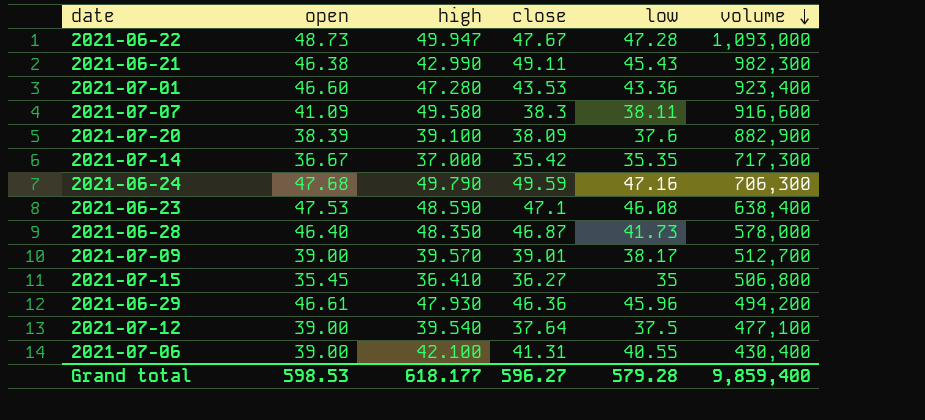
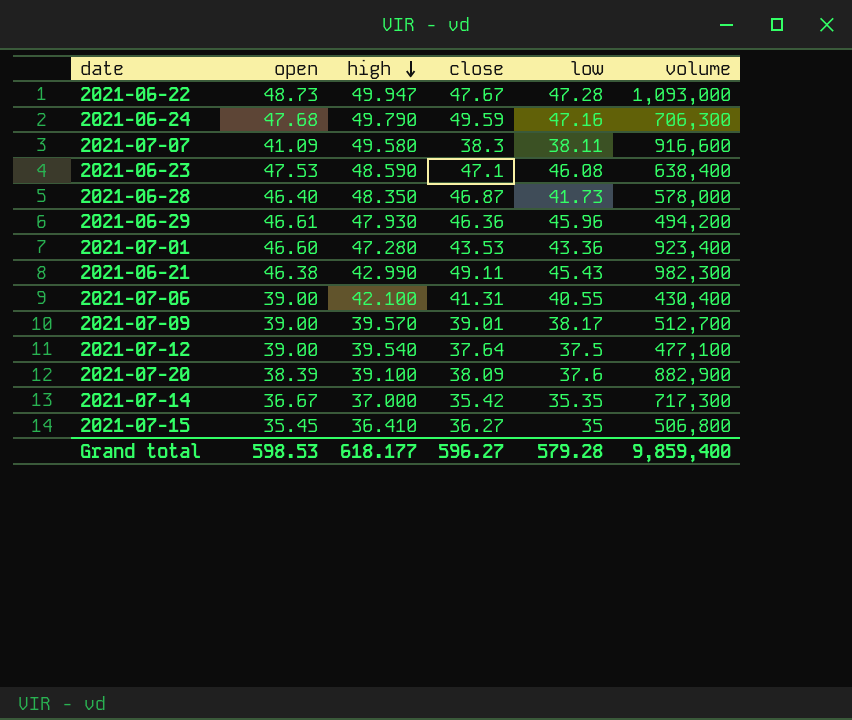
row order: volume descending -> high descending

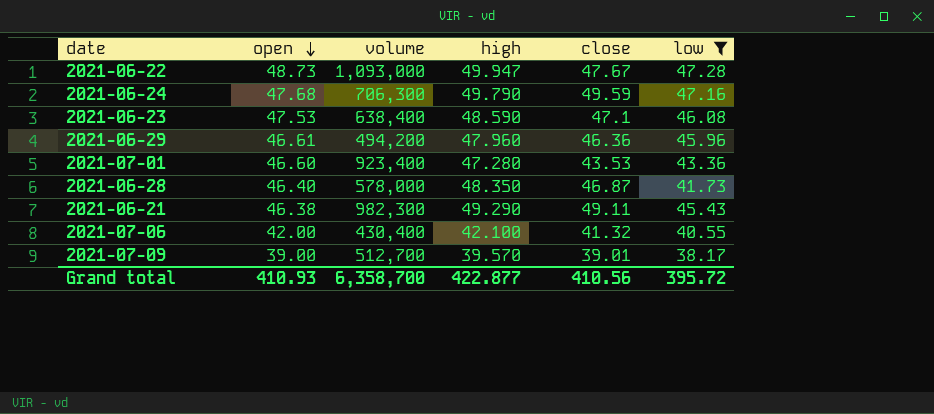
filter: none -> low >= 38.17
row order: high descending -> open descending
column volume | position: 6 -> 3
2021-06-29 | high: 47.930 -> 47.960
2021-06-21 | high: 42.990 -> 49.290
2021-07-06 | open: 39.00 -> 42.00
2021-07-06 | close: 41.31 -> 41.32
Grand total | open: 598.53 -> 410.93
Grand total | volume: 9,859,400 -> 6,358,700
Grand total | high: 618.177 -> 422.877
Grand total | close: 596.27 -> 410.56
Grand total | low: 579.28 -> 395.72

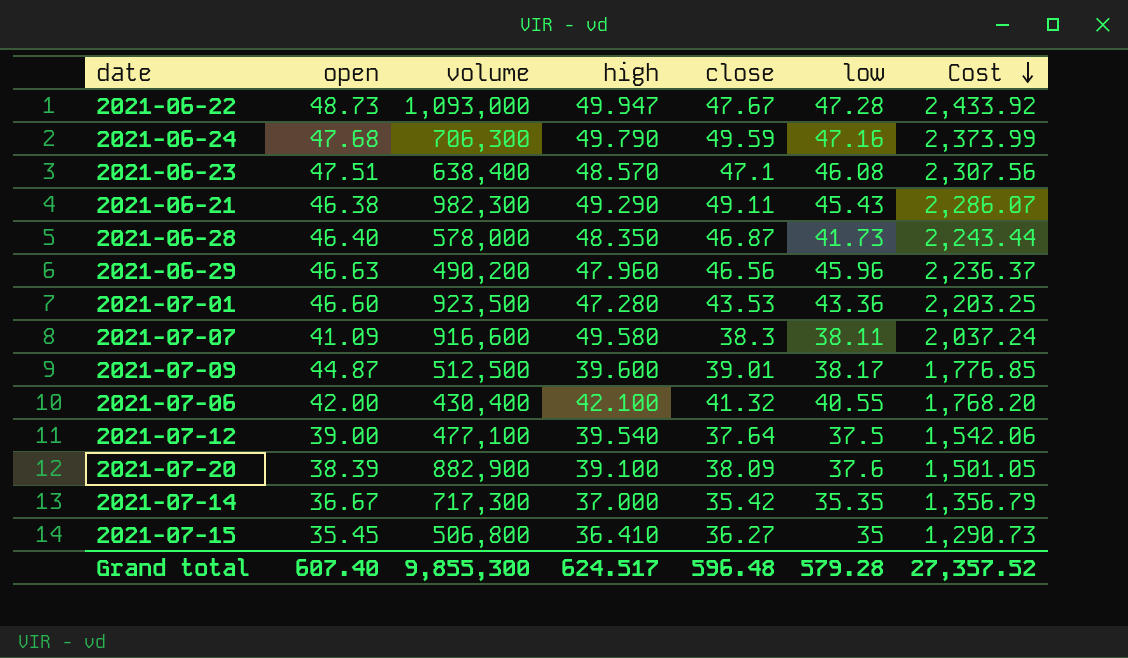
filter: low >= 38.17 -> none
row order: open descending -> Cost descending
column Cost | formula: none -> [open] * [high]
2021-06-23 | open: 47.53 -> 47.51
2021-06-23 | high: 48.590 -> 48.570
2021-06-29 | open: 46.61 -> 46.63
2021-06-29 | volume: 494,200 -> 490,200
2021-06-29 | close: 46.36 -> 46.56
2021-07-01 | volume: 923,400 -> 923,500
2021-07-09 | open: 39.00 -> 44.87
2021-07-09 | volume: 512,700 -> 512,500
2021-07-09 | high: 39.570 -> 39.600
Grand total | open: 410.93 -> 607.40
Grand total | volume: 6,358,700 -> 9,855,300
Grand total | high: 422.877 -> 624.517
Grand total | close: 410.56 -> 596.48
Grand total | low: 395.72 -> 579.28

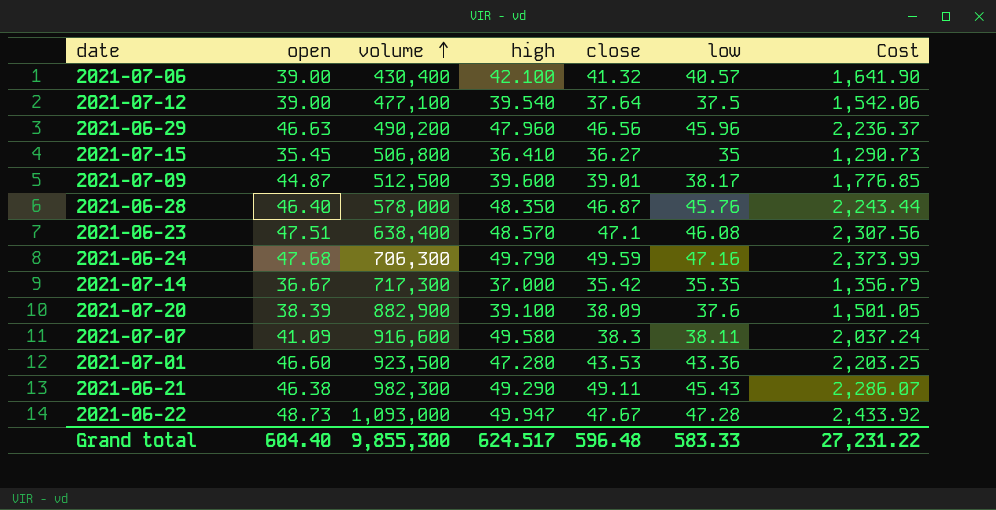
row order: Cost descending -> volume ascending
2021-07-06 | open: 42.00 -> 39.00
2021-07-06 | low: 40.55 -> 40.57
2021-07-06 | Cost: 1,768.20 -> 1,641.90
2021-06-28 | low: 41.73 -> 45.76
Grand total | open: 607.40 -> 604.40
Grand total | low: 579.28 -> 583.33
Grand total | Cost: 27,357.52 -> 27,231.22

